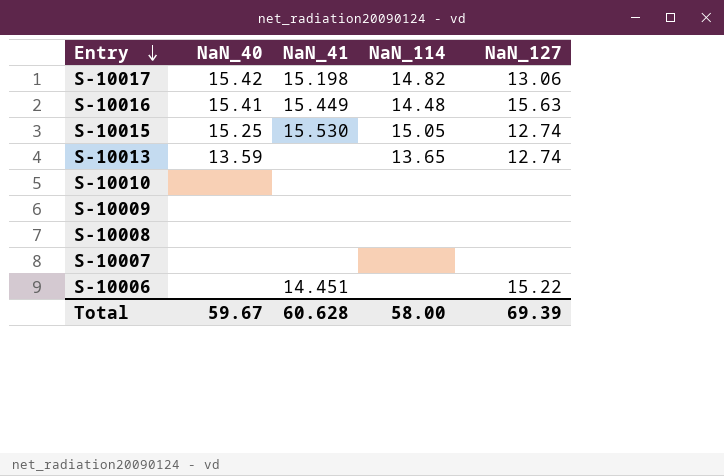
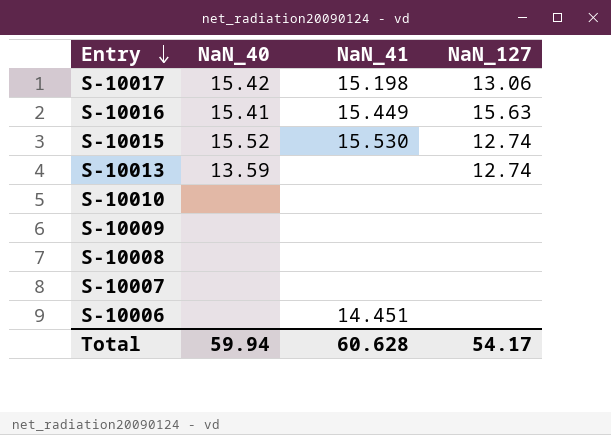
column NaN_114 | position: 4 -> none
S-10015 | NaN_40: 15.25 -> 15.52
S-10006 | NaN_127: 15.22 -> none
Total | NaN_40: 59.67 -> 59.94
Total | NaN_127: 69.39 -> 54.17

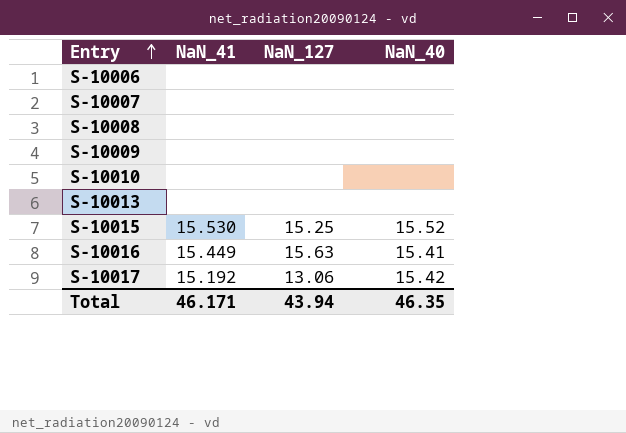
row order: Entry descending -> Entry ascending
column NaN_40 | position: 2 -> 4
S-10006 | NaN_41: 14.451 -> none
S-10013 | NaN_127: 12.74 -> none
S-10013 | NaN_40: 13.59 -> none
S-10015 | NaN_127: 12.74 -> 15.25
S-10017 | NaN_41: 15.198 -> 15.192
Total | NaN_41: 60.628 -> 46.171
Total | NaN_127: 54.17 -> 43.94
Total | NaN_40: 59.94 -> 46.35

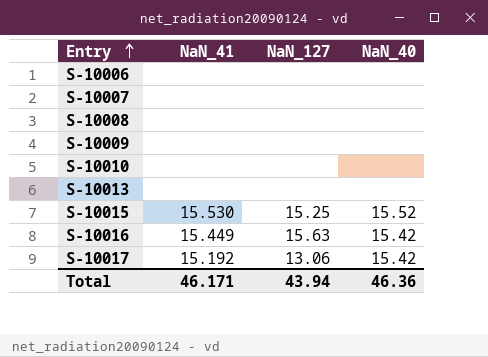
S-10016 | NaN_40: 15.41 -> 15.42
Total | NaN_40: 46.35 -> 46.36

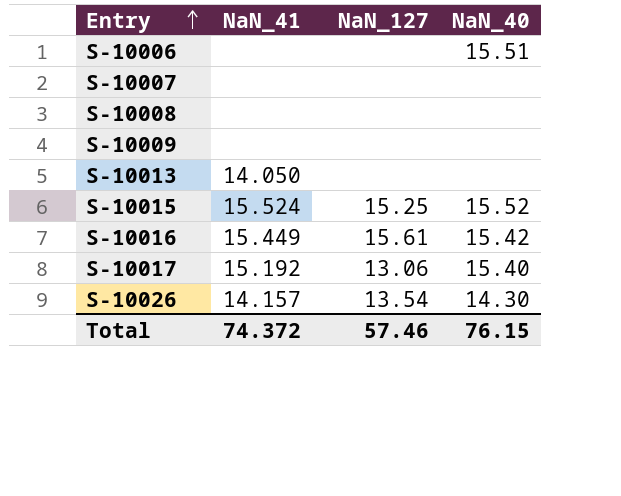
row S-10010: none | none | none -> none
S-10006 | NaN_40: none -> 15.51
S-10013 | NaN_41: none -> 14.050
S-10015 | NaN_41: 15.530 -> 15.524
S-10016 | NaN_127: 15.63 -> 15.61
S-10017 | NaN_40: 15.42 -> 15.40
row S-10026: none -> 14.157 | 13.54 | 14.30
Total | NaN_41: 46.171 -> 74.372
Total | NaN_127: 43.94 -> 57.46
Total | NaN_40: 46.36 -> 76.15

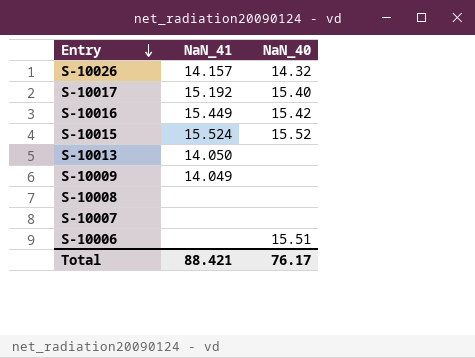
row order: Entry ascending -> Entry descending
column NaN_127 | position: 3 -> none
S-10026 | NaN_40: 14.30 -> 14.32
S-10009 | NaN_41: none -> 14.049
Total | NaN_41: 74.372 -> 88.421
Total | NaN_40: 76.15 -> 76.17

